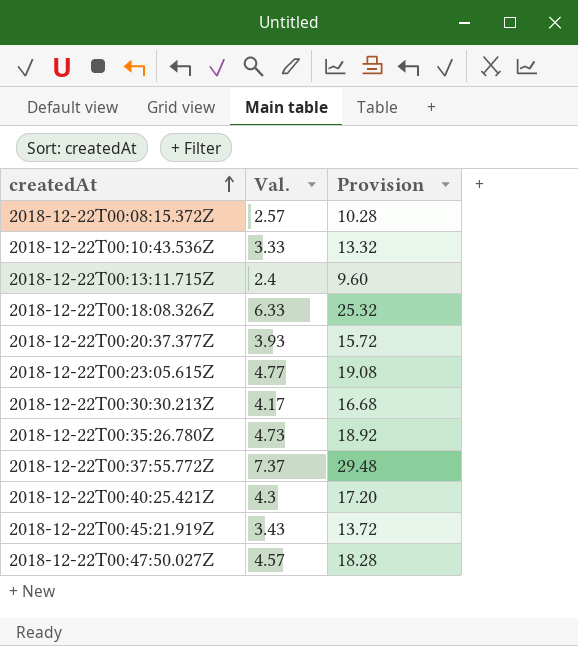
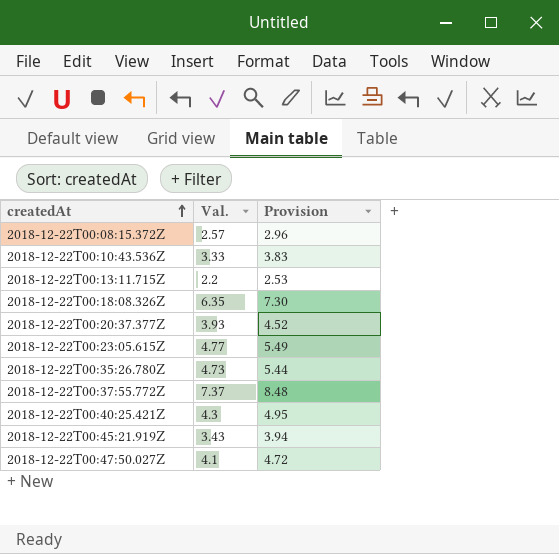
column Provision | formula: [Val.] * 4 -> [Val.] * 1.15
row 2018-12-22T00:30:30.213Z: 4.17 | 16.68 -> none
2018-12-22T00:13:11.715Z | Val.: 2.4 -> 2.2
2018-12-22T00:18:08.326Z | Val.: 6.33 -> 6.35
2018-12-22T00:47:50.027Z | Val.: 4.57 -> 4.1

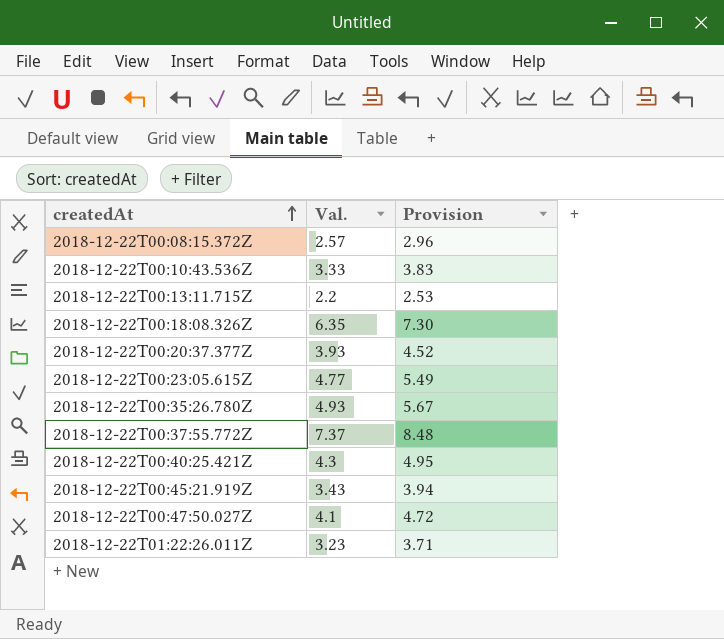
2018-12-22T00:35:26.780Z | Val.: 4.73 -> 4.93
2018-12-22T00:35:26.780Z | Provision: 5.44 -> 5.67
row 2018-12-22T01:22:26.011Z: none -> 3.23 | 3.71

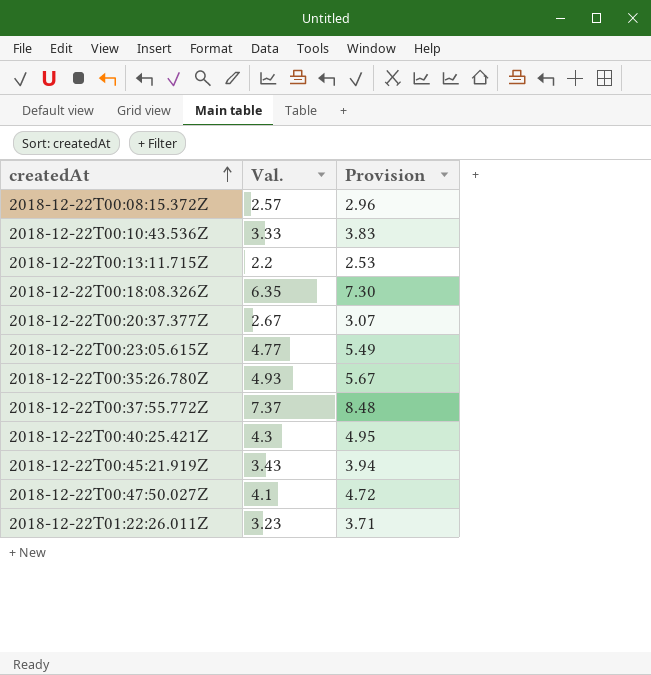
2018-12-22T00:20:37.377Z | Val.: 3.93 -> 2.67
2018-12-22T00:20:37.377Z | Provision: 4.52 -> 3.07

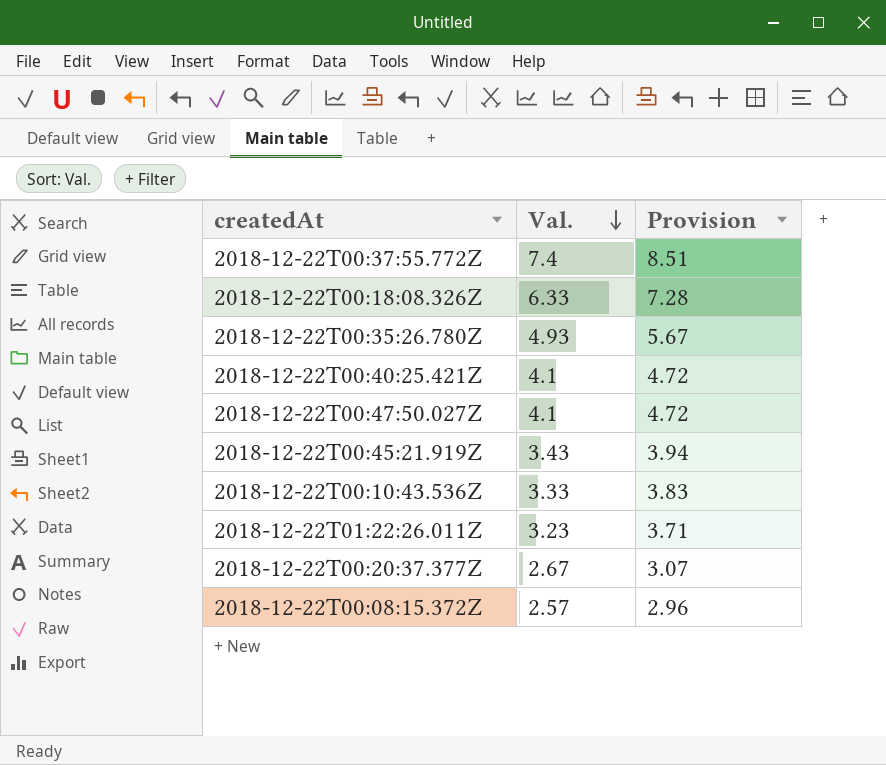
row order: createdAt ascending -> Val. descending
row 2018-12-22T00:13:11.715Z: 2.2 | 2.53 -> none
row 2018-12-22T00:23:05.615Z: 4.77 | 5.49 -> none
2018-12-22T00:37:55.772Z | Val.: 7.37 -> 7.4
2018-12-22T00:37:55.772Z | Provision: 8.48 -> 8.51
2018-12-22T00:18:08.326Z | Val.: 6.35 -> 6.33
2018-12-22T00:18:08.326Z | Provision: 7.30 -> 7.28
2018-12-22T00:40:25.421Z | Val.: 4.3 -> 4.1
2018-12-22T00:40:25.421Z | Provision: 4.95 -> 4.72

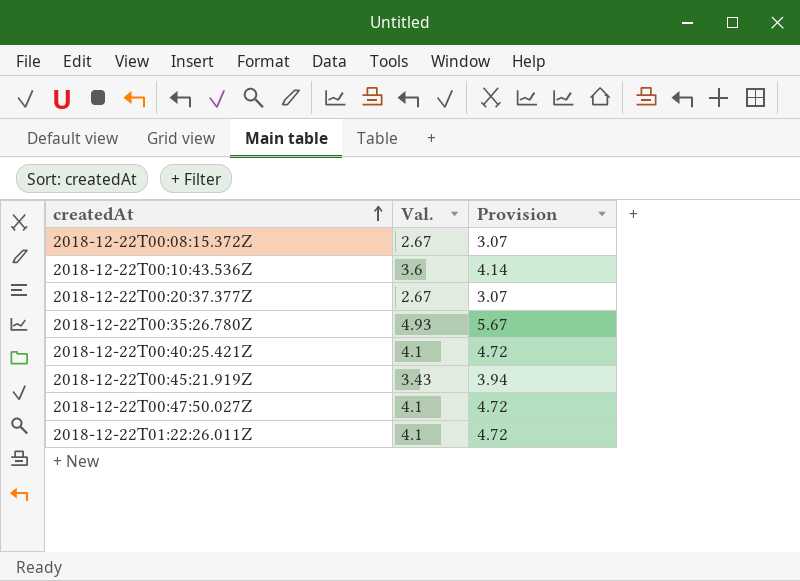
row order: Val. descending -> createdAt ascending
row 2018-12-22T00:37:55.772Z: 7.4 | 8.51 -> none
row 2018-12-22T00:18:08.326Z: 6.33 | 7.28 -> none
2018-12-22T00:08:15.372Z | Val.: 2.57 -> 2.67
2018-12-22T00:08:15.372Z | Provision: 2.96 -> 3.07
2018-12-22T00:10:43.536Z | Val.: 3.33 -> 3.6
2018-12-22T00:10:43.536Z | Provision: 3.83 -> 4.14
2018-12-22T01:22:26.011Z | Val.: 3.23 -> 4.1
2018-12-22T01:22:26.011Z | Provision: 3.71 -> 4.72

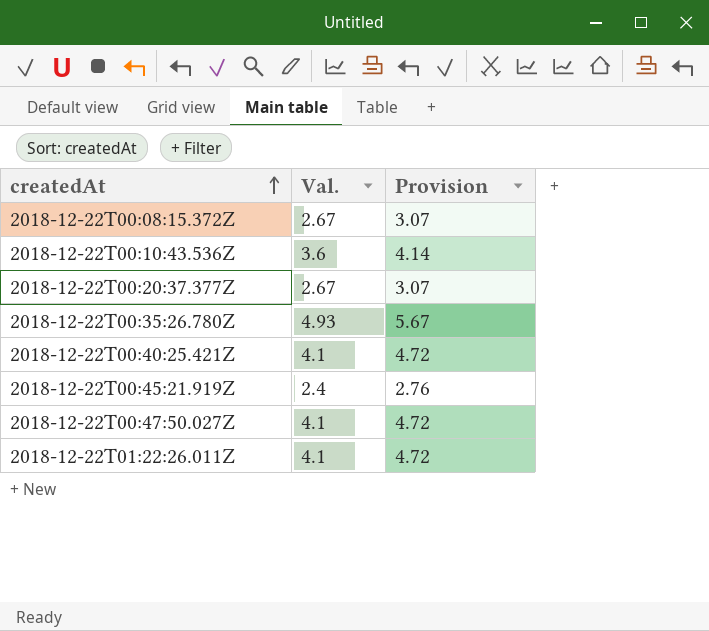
2018-12-22T00:45:21.919Z | Val.: 3.43 -> 2.4
2018-12-22T00:45:21.919Z | Provision: 3.94 -> 2.76

